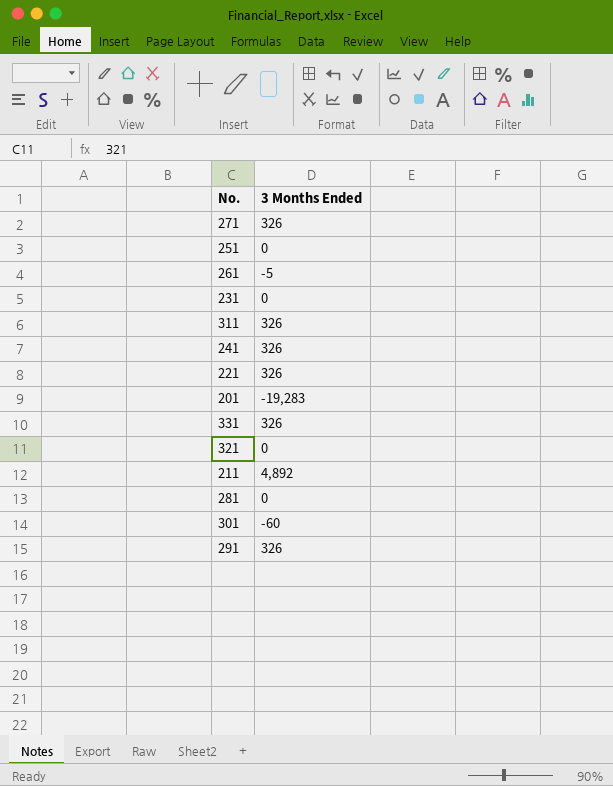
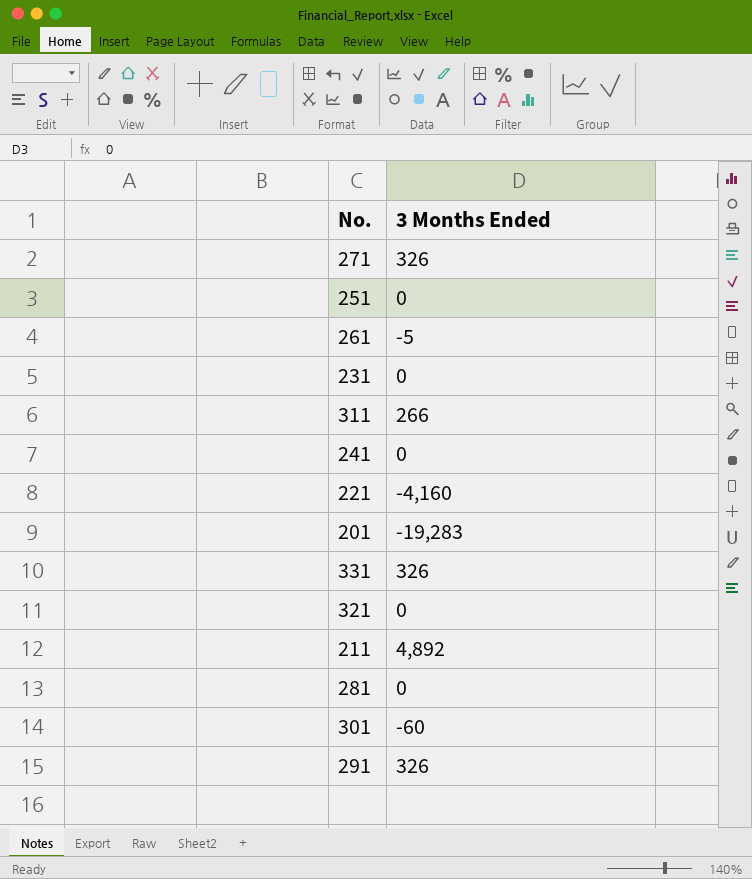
311 | 3 Months Ended: 326 -> 266
241 | 3 Months Ended: 326 -> 0
221 | 3 Months Ended: 326 -> -4,160

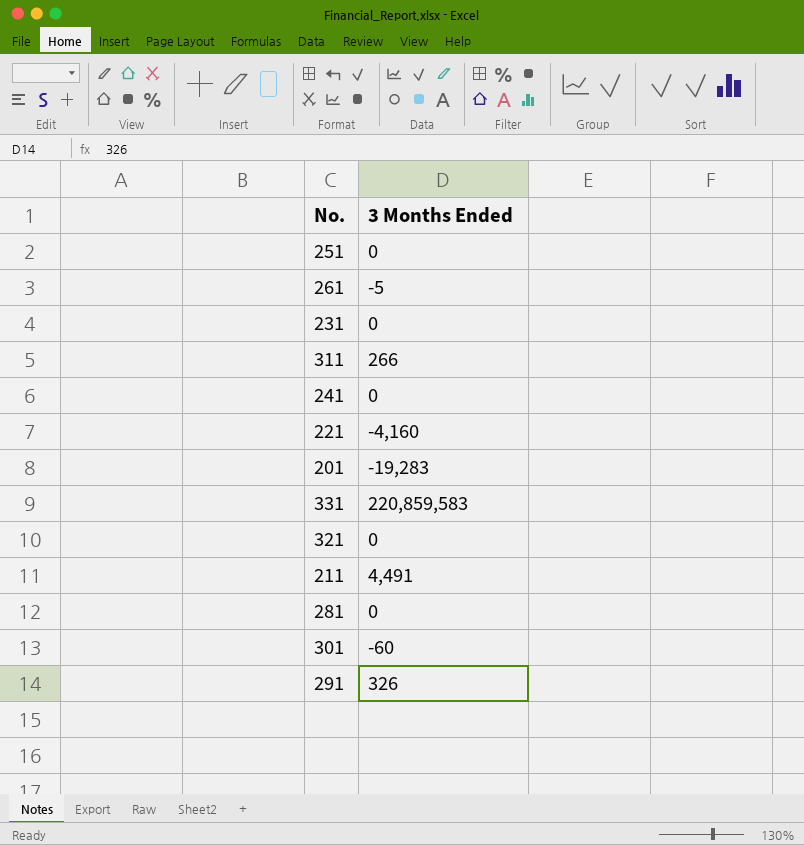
row 271: 326 -> none
331 | 3 Months Ended: 326 -> 220,859,583
211 | 3 Months Ended: 4,892 -> 4,491

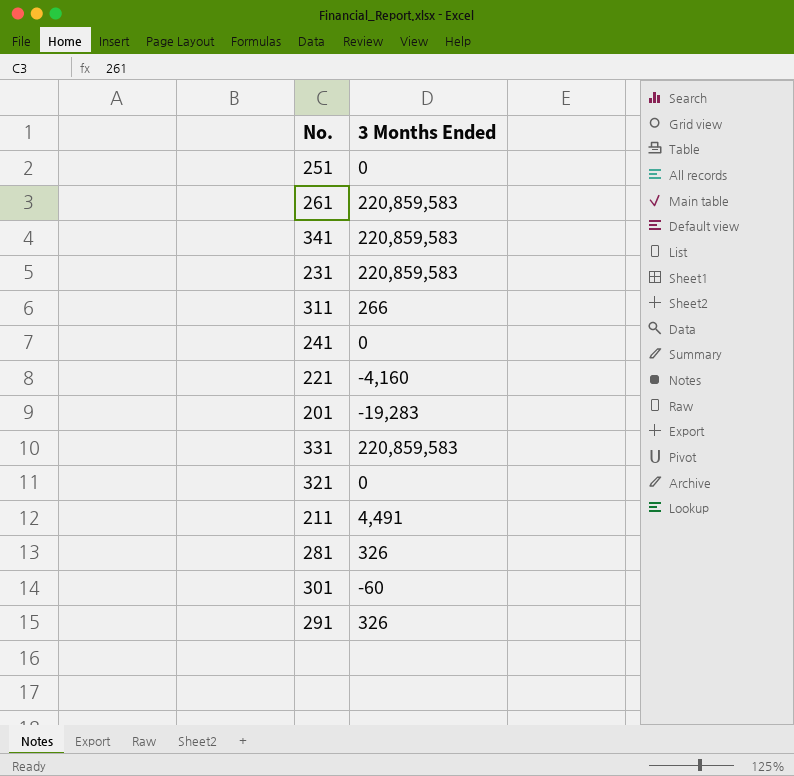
261 | 3 Months Ended: -5 -> 220,859,583
row 341: none -> 220,859,583
231 | 3 Months Ended: 0 -> 220,859,583
281 | 3 Months Ended: 0 -> 326

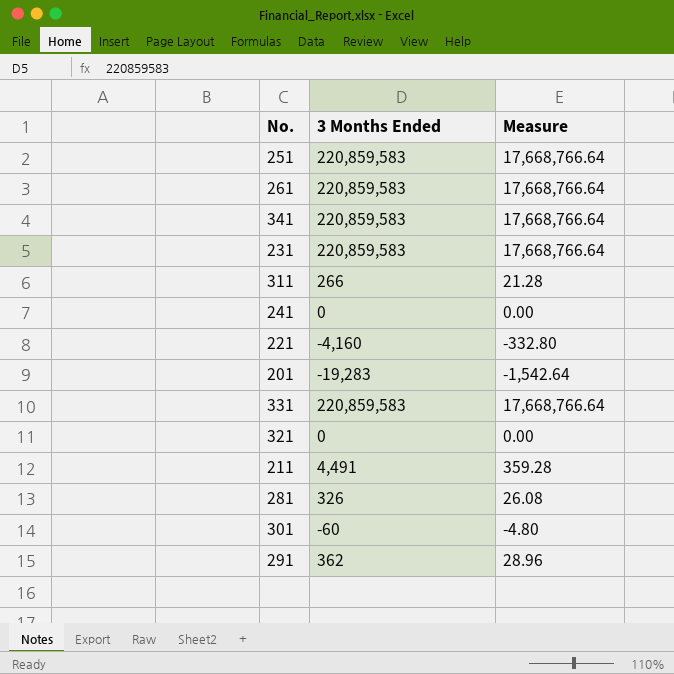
column Measure | formula: none -> [3 Months Ended] * 0.08
251 | 3 Months Ended: 0 -> 220,859,583
291 | 3 Months Ended: 326 -> 362

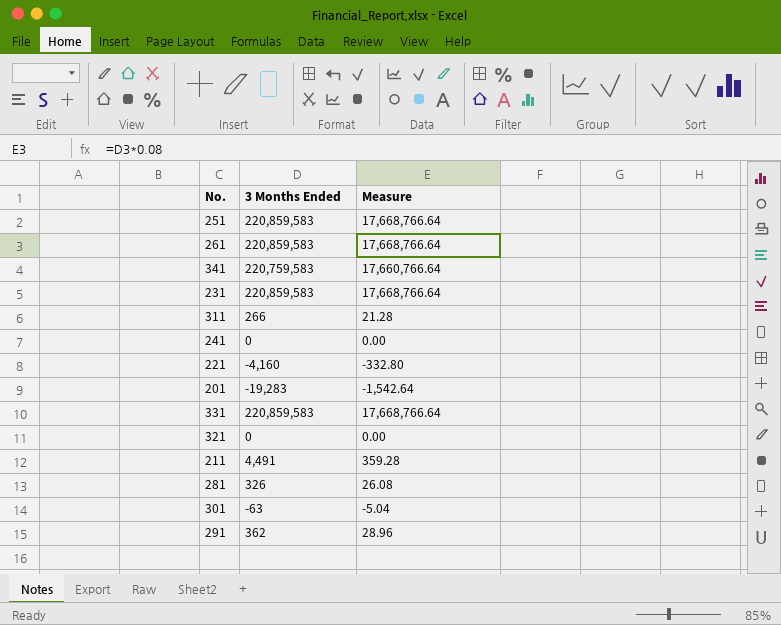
341 | 3 Months Ended: 220,859,583 -> 220,759,583
341 | Measure: 17,668,766.64 -> 17,660,766.64
301 | 3 Months Ended: -60 -> -63
301 | Measure: -4.80 -> -5.04

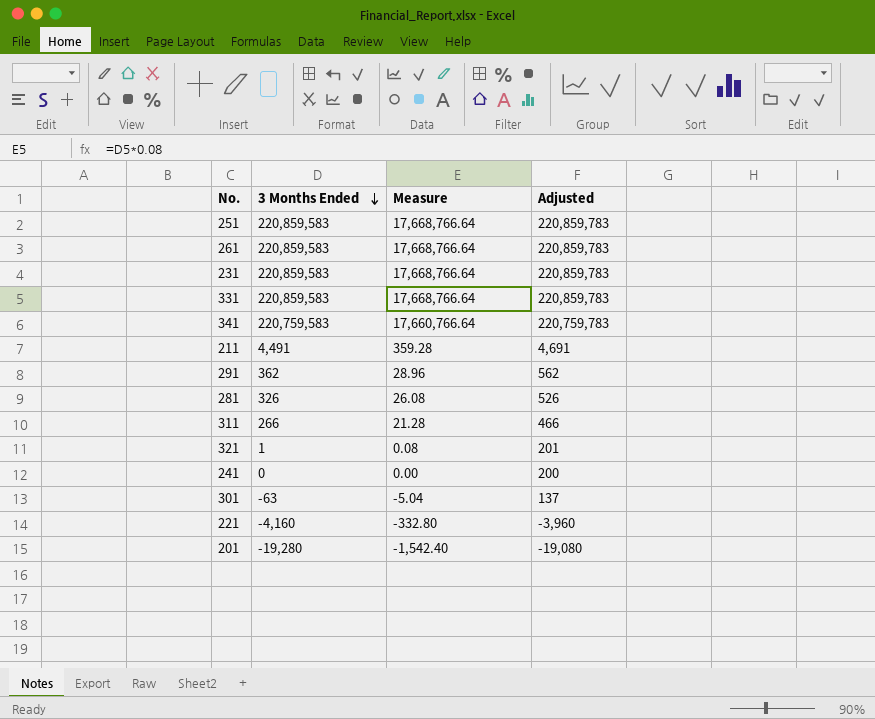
row order: none -> 3 Months Ended descending
column Adjusted | formula: none -> [3 Months Ended] + 200
321 | 3 Months Ended: 0 -> 1
321 | Measure: 0.00 -> 0.08
201 | 3 Months Ended: -19,283 -> -19,280
201 | Measure: -1,542.64 -> -1,542.40

